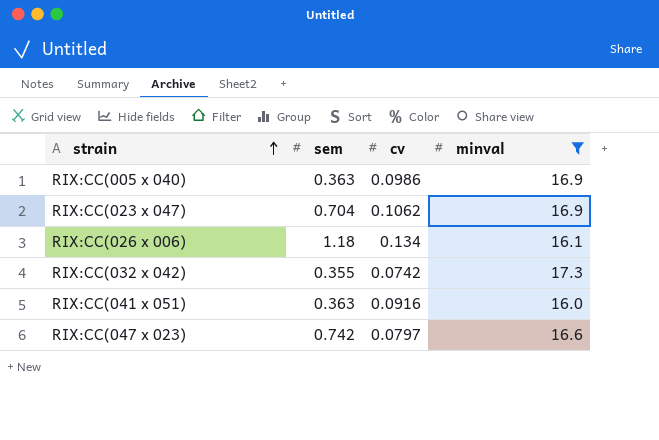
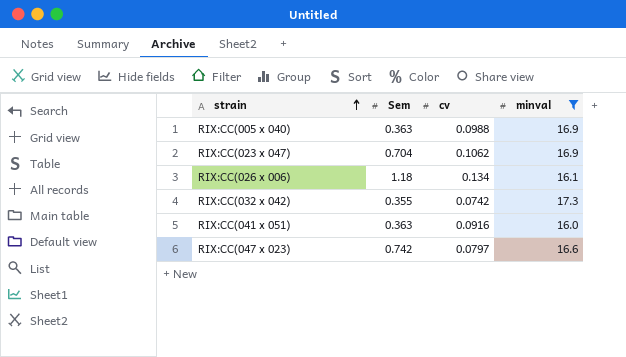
column name: sem -> Sem
RIX:CC(005 x 040) | cv: 0.0986 -> 0.0988

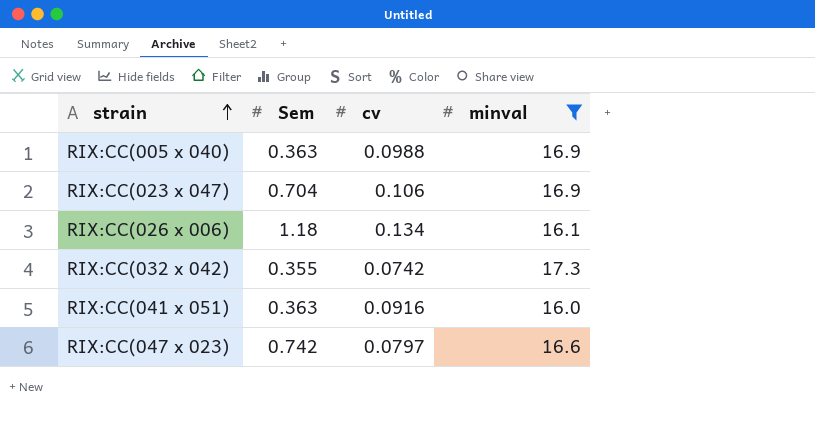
RIX:CC(023 x 047) | cv: 0.1062 -> 0.106

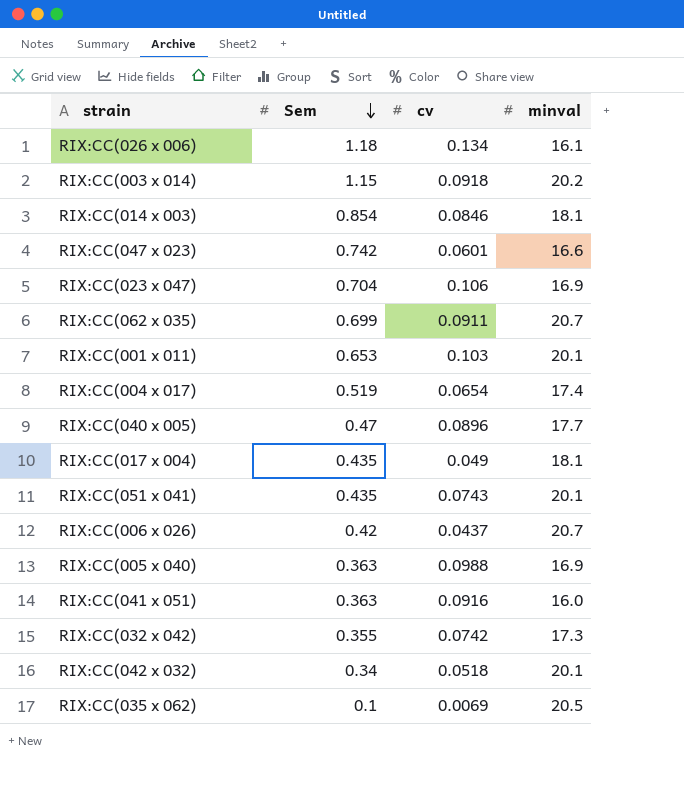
filter: minval <= 17.3 -> none
row order: strain ascending -> Sem descending
RIX:CC(047 x 023) | cv: 0.0797 -> 0.0601

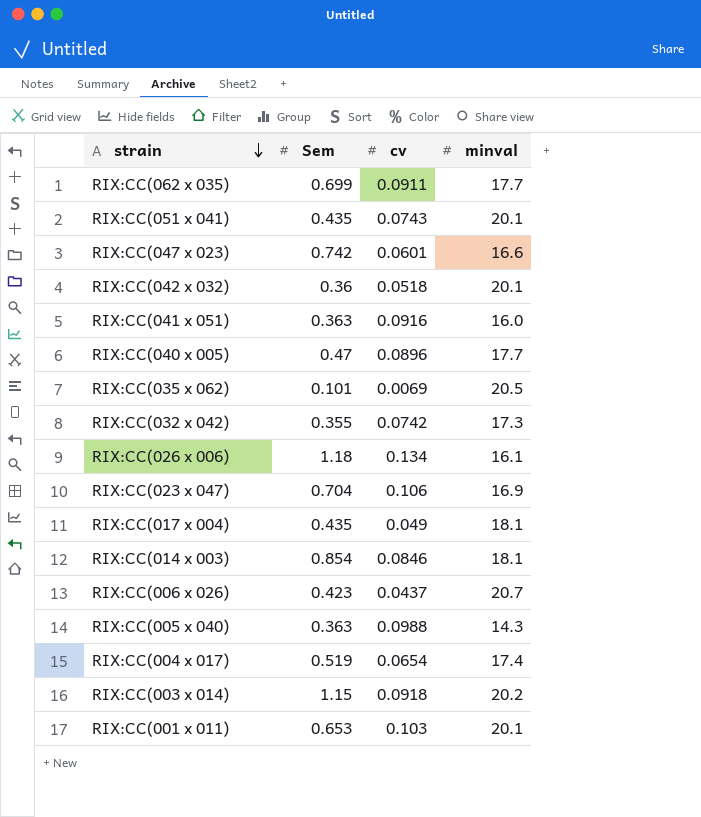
row order: Sem descending -> strain descending
RIX:CC(062 x 035) | minval: 20.7 -> 17.7
RIX:CC(042 x 032) | Sem: 0.34 -> 0.36
RIX:CC(035 x 062) | Sem: 0.1 -> 0.101
RIX:CC(006 x 026) | Sem: 0.42 -> 0.423
RIX:CC(005 x 040) | minval: 16.9 -> 14.3

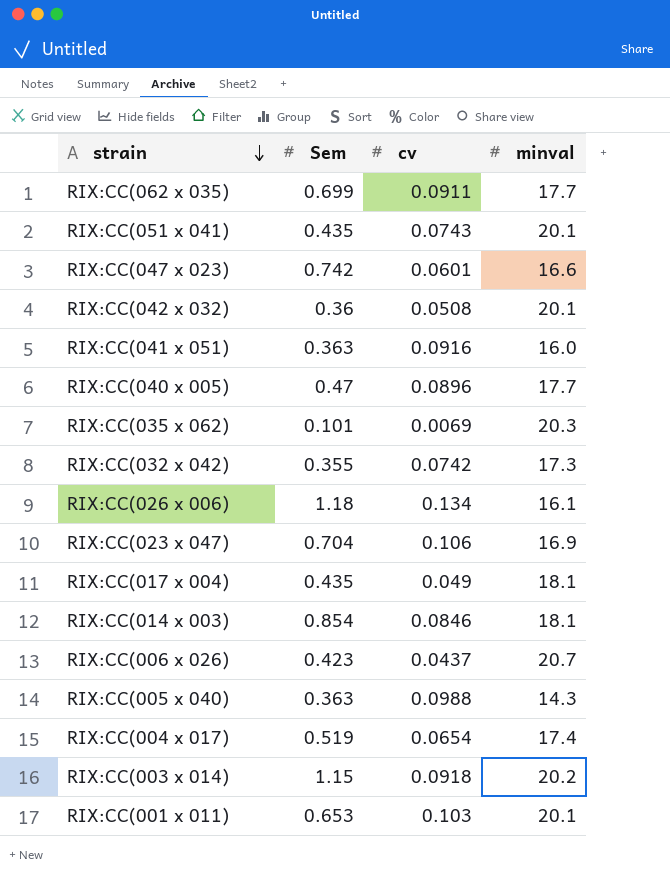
RIX:CC(042 x 032) | cv: 0.0518 -> 0.0508
RIX:CC(035 x 062) | minval: 20.5 -> 20.3

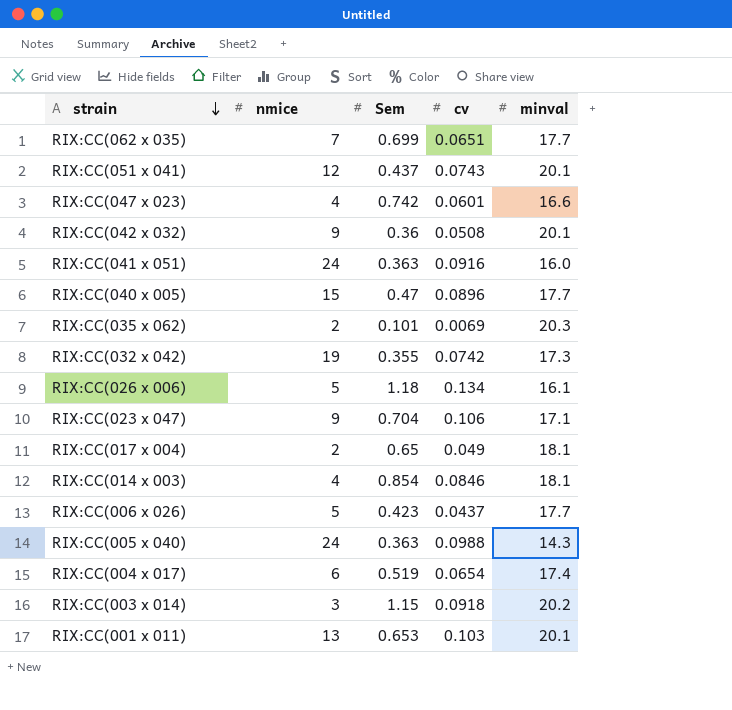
column nmice | position: none -> 2
RIX:CC(062 x 035) | cv: 0.0911 -> 0.0651
RIX:CC(051 x 041) | Sem: 0.435 -> 0.437
RIX:CC(023 x 047) | minval: 16.9 -> 17.1
RIX:CC(017 x 004) | Sem: 0.435 -> 0.65
RIX:CC(006 x 026) | minval: 20.7 -> 17.7

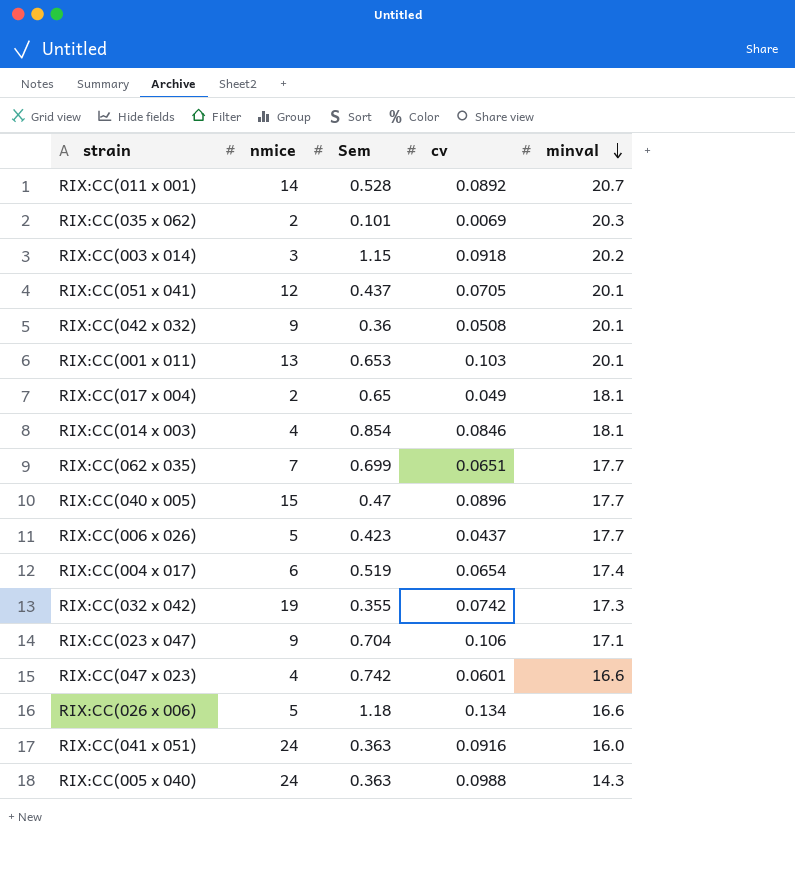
row order: strain descending -> minval descending
row RIX:CC(011 x 001): none -> 14 | 0.528 | 0.0892 | 20.7
RIX:CC(051 x 041) | cv: 0.0743 -> 0.0705
RIX:CC(026 x 006) | minval: 16.1 -> 16.6

